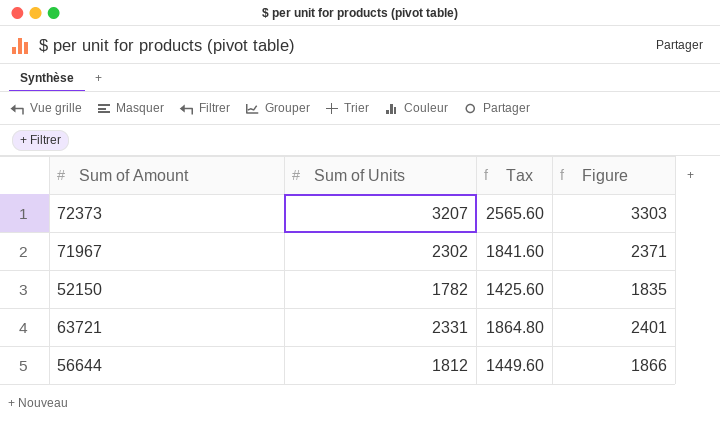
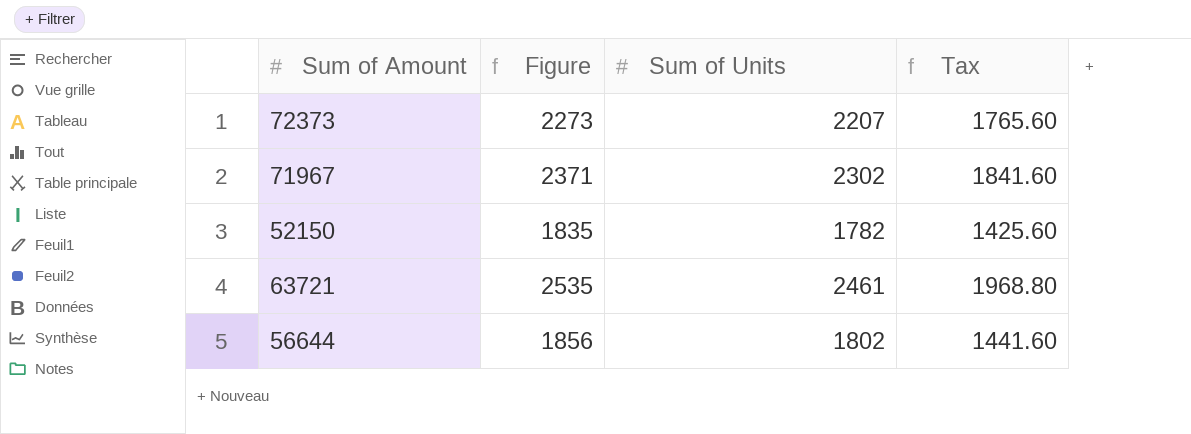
column Figure | position: 4 -> 2
72373 | Figure: 3303 -> 2273
72373 | Sum of Units: 3207 -> 2207
72373 | Tax: 2565.60 -> 1765.60
63721 | Figure: 2401 -> 2535
63721 | Sum of Units: 2331 -> 2461
63721 | Tax: 1864.80 -> 1968.80
56644 | Figure: 1866 -> 1856
56644 | Sum of Units: 1812 -> 1802
56644 | Tax: 1449.60 -> 1441.60

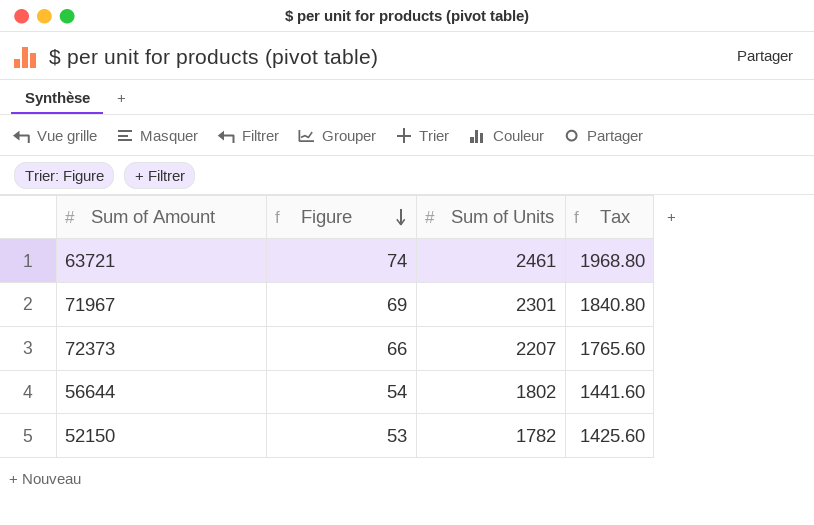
row order: none -> Figure descending
column Figure | formula: [Sum of Units] * 1.03 -> [Sum of Units] * 0.03
71967 | Sum of Units: 2302 -> 2301
71967 | Tax: 1841.60 -> 1840.80

